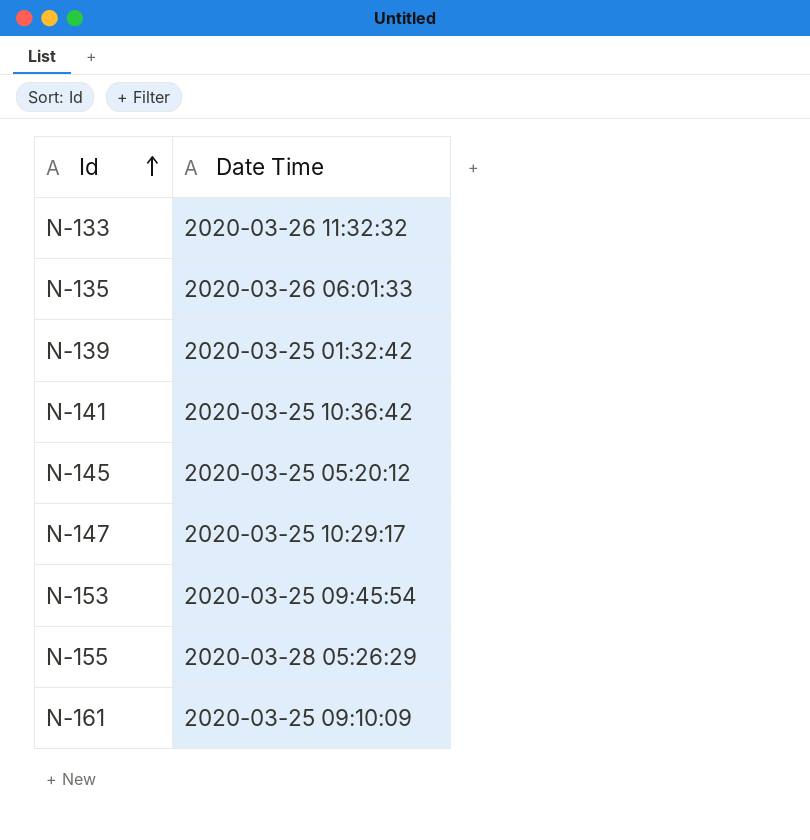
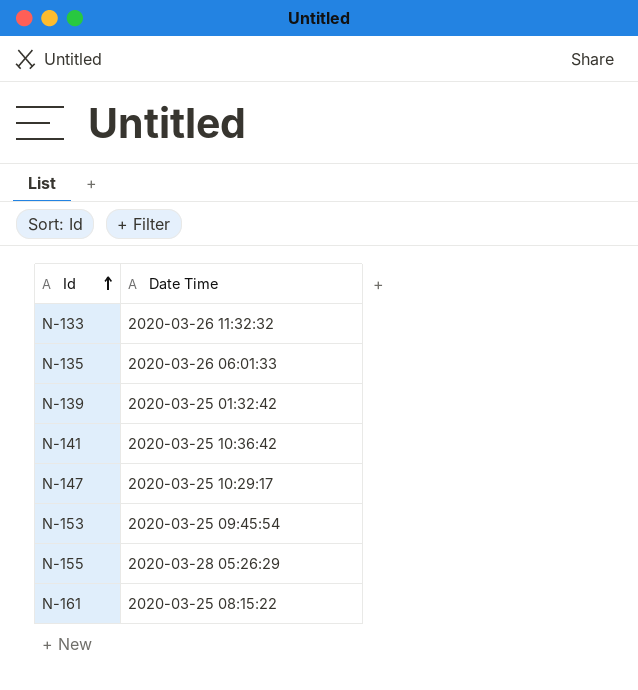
row N-145: 2020-03-25 05:20:12 -> none
N-161 | Date Time: 2020-03-25 09:10:09 -> 2020-03-25 08:15:22

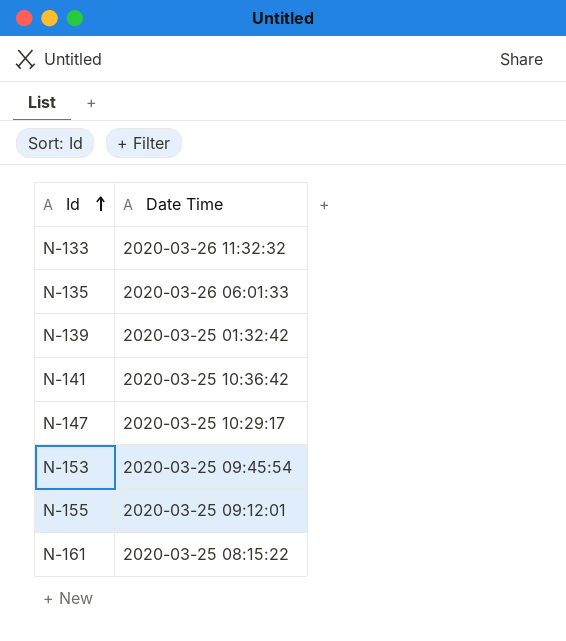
N-155 | Date Time: 2020-03-28 05:26:29 -> 2020-03-25 09:12:01

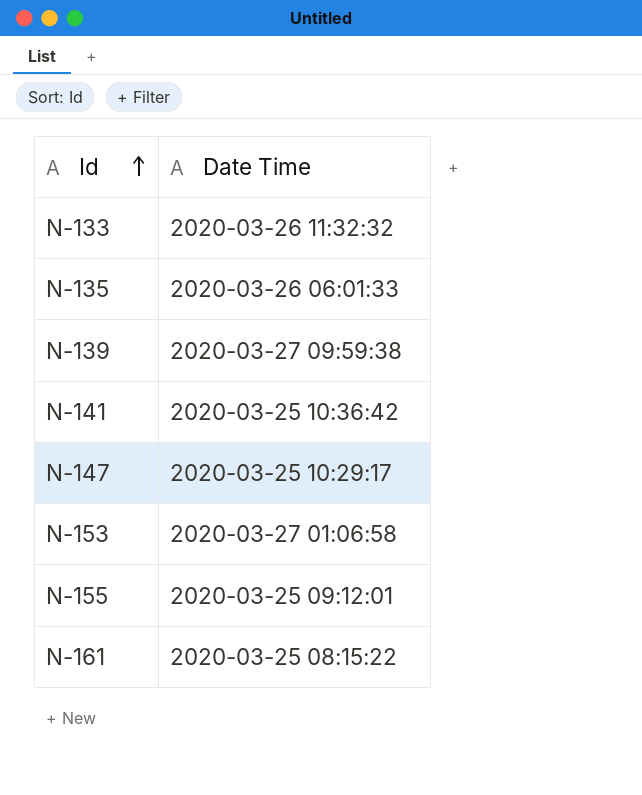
N-139 | Date Time: 2020-03-25 01:32:42 -> 2020-03-27 09:59:38
N-153 | Date Time: 2020-03-25 09:45:54 -> 2020-03-27 01:06:58

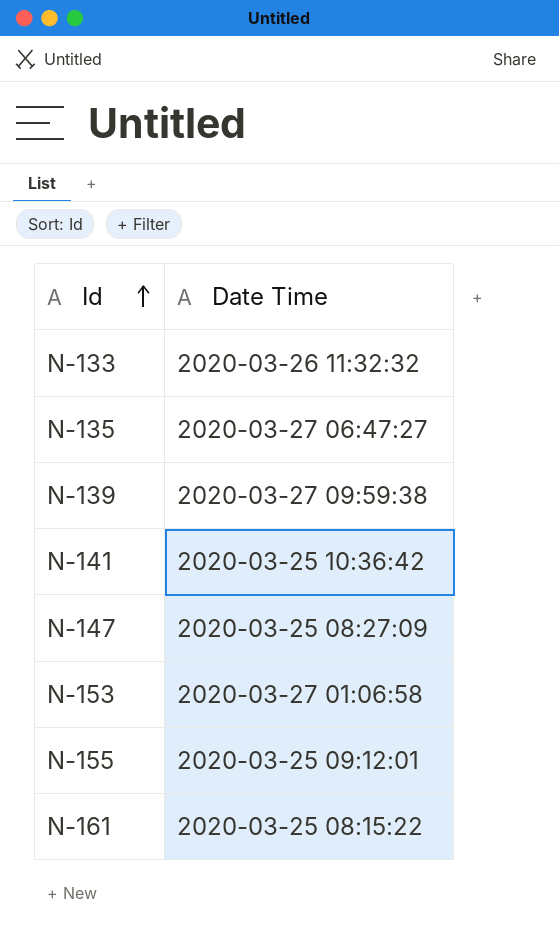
N-135 | Date Time: 2020-03-26 06:01:33 -> 2020-03-27 06:47:27
N-147 | Date Time: 2020-03-25 10:29:17 -> 2020-03-25 08:27:09

